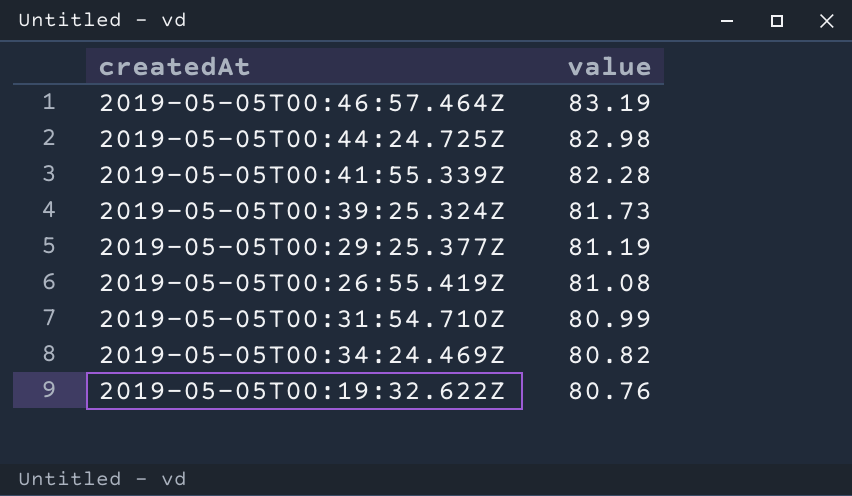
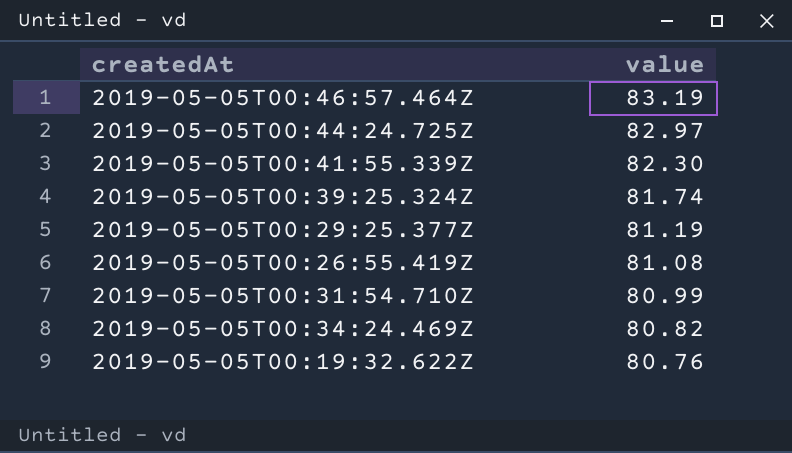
2019-05-05T00:44:24.725Z | value: 82.98 -> 82.97
2019-05-05T00:41:55.339Z | value: 82.28 -> 82.30
2019-05-05T00:39:25.324Z | value: 81.73 -> 81.74

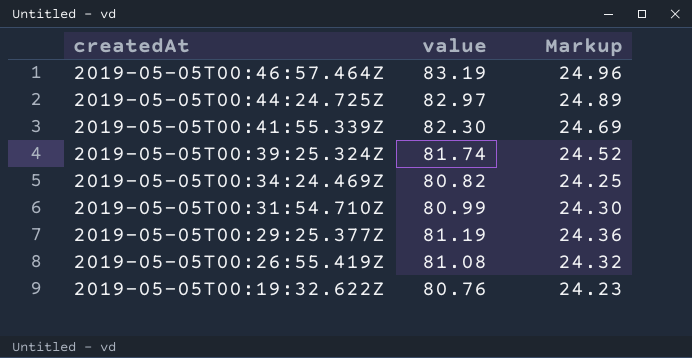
row order: value descending -> createdAt descending
column Markup | formula: none -> [value] * 0.3

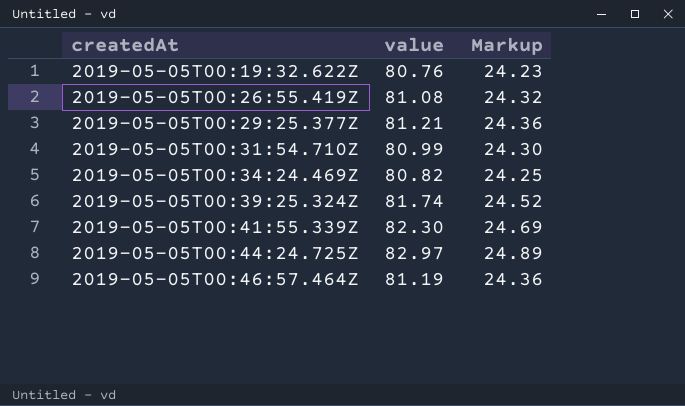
row order: createdAt descending -> createdAt ascending
2019-05-05T00:29:25.377Z | value: 81.19 -> 81.21
2019-05-05T00:46:57.464Z | value: 83.19 -> 81.19
2019-05-05T00:46:57.464Z | Markup: 24.96 -> 24.36

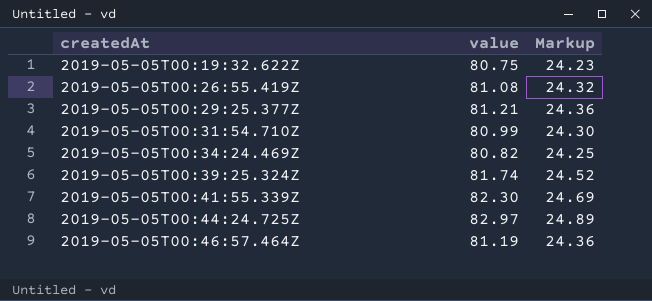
2019-05-05T00:19:32.622Z | value: 80.76 -> 80.75

